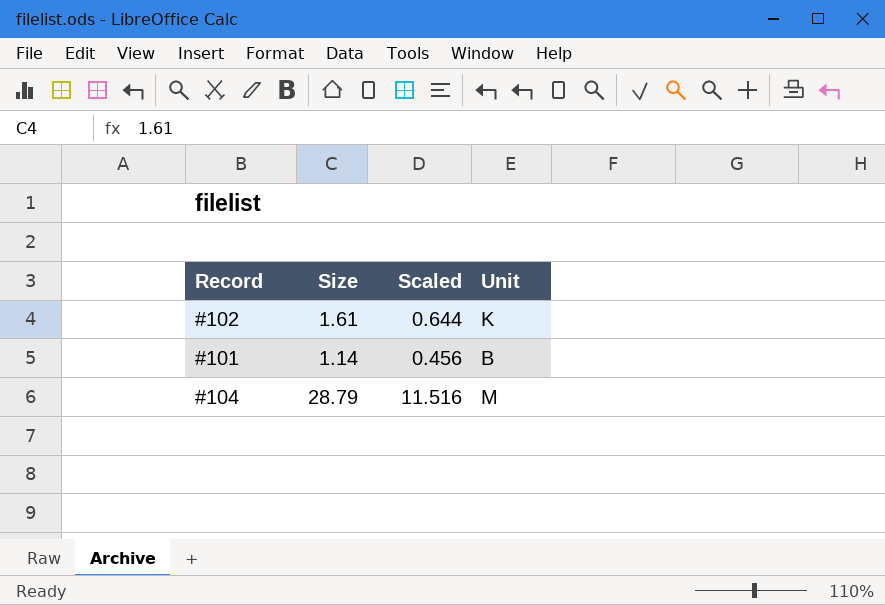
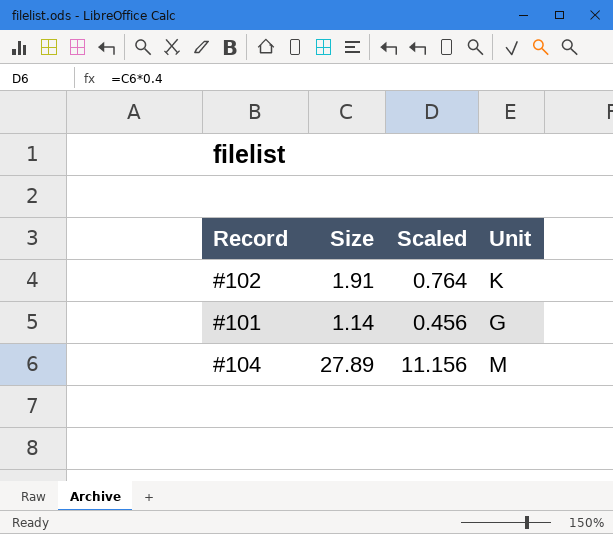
#102 | Size: 1.61 -> 1.91
#102 | Scaled: 0.644 -> 0.764
#101 | Unit: B -> G
#104 | Size: 28.79 -> 27.89
#104 | Scaled: 11.516 -> 11.156

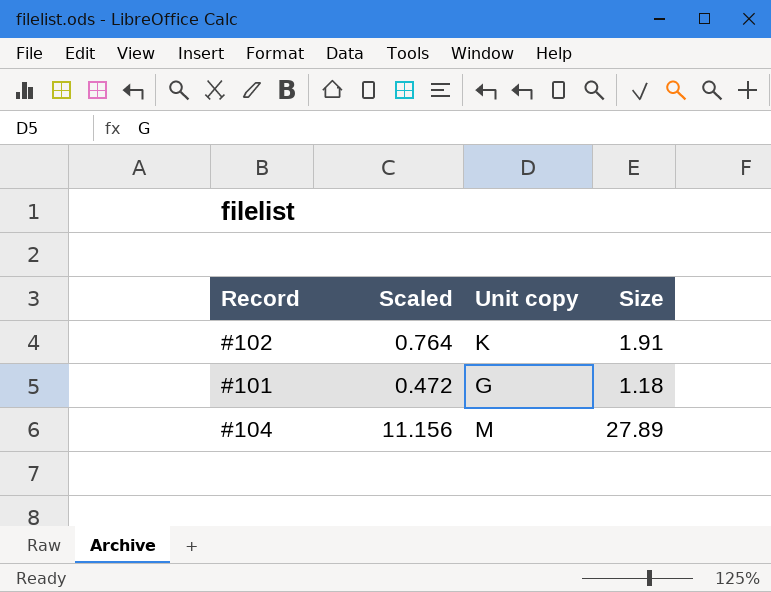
column name: Unit -> Unit copy
column Size | position: 2 -> 4
#101 | Scaled: 0.456 -> 0.472
#101 | Size: 1.14 -> 1.18

